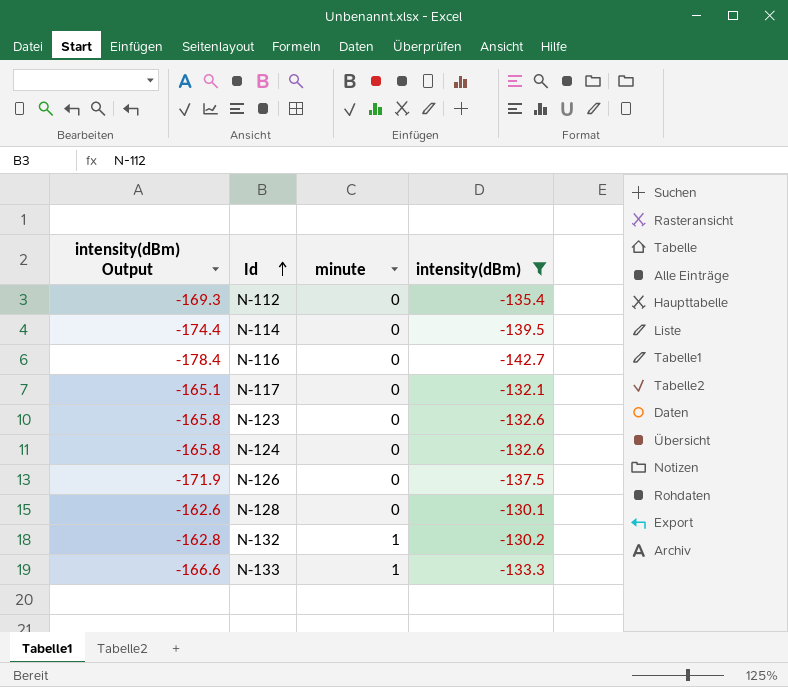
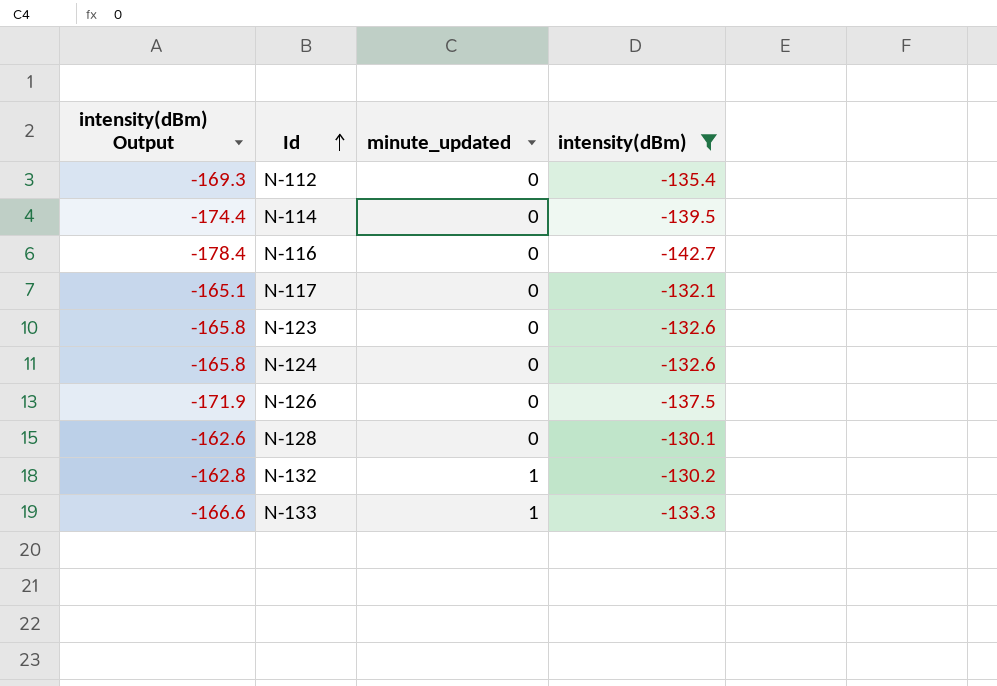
column name: minute -> minute_updated

